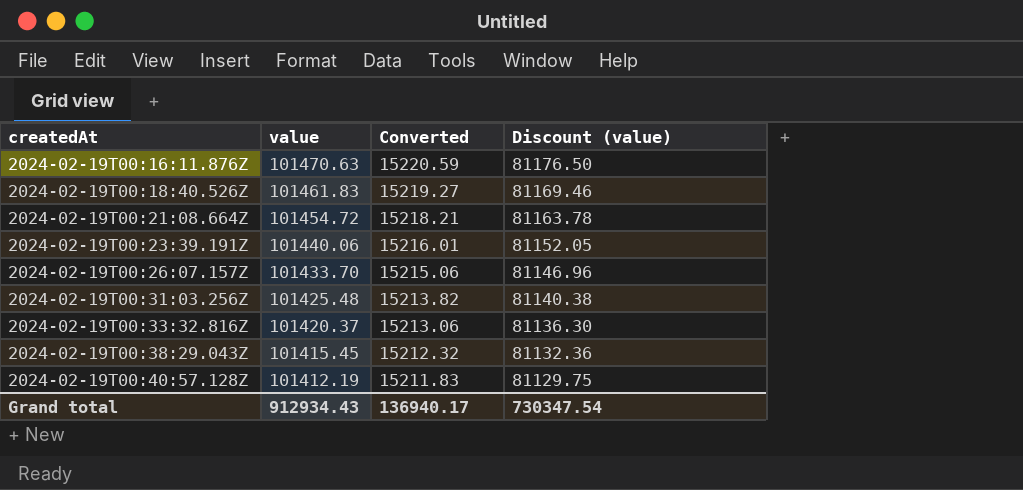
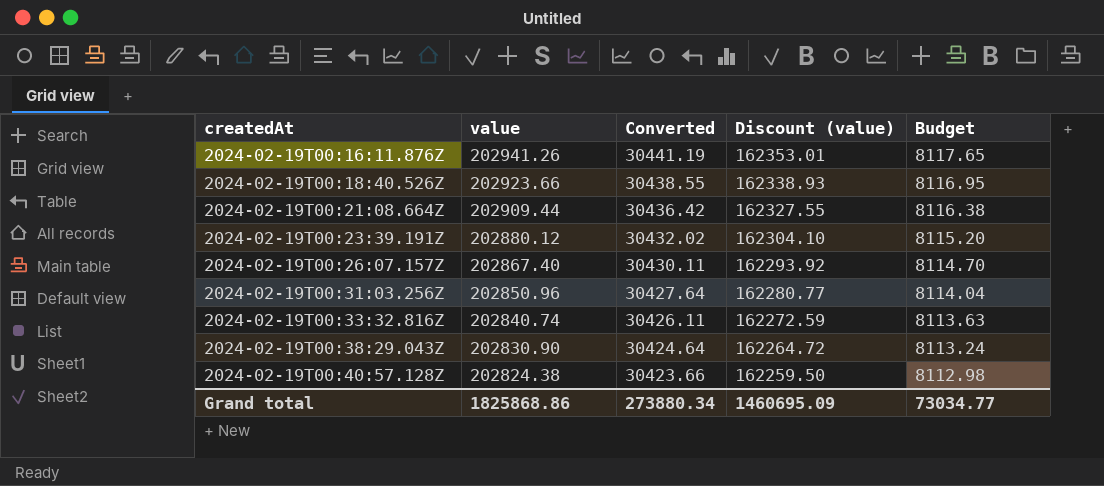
column Budget | formula: none -> [value] * 0.04
2024-02-19T00:16:11.876Z | value: 101470.63 -> 202941.26
2024-02-19T00:16:11.876Z | Converted: 15220.59 -> 30441.19
2024-02-19T00:16:11.876Z | Discount (value): 81176.50 -> 162353.01
2024-02-19T00:18:40.526Z | value: 101461.83 -> 202923.66
2024-02-19T00:18:40.526Z | Converted: 15219.27 -> 30438.55
2024-02-19T00:18:40.526Z | Discount (value): 81169.46 -> 162338.93
2024-02-19T00:21:08.664Z | value: 101454.72 -> 202909.44
2024-02-19T00:21:08.664Z | Converted: 15218.21 -> 30436.42
2024-02-19T00:21:08.664Z | Discount (value): 81163.78 -> 162327.55
2024-02-19T00:23:39.191Z | value: 101440.06 -> 202880.12
2024-02-19T00:23:39.191Z | Converted: 15216.01 -> 30432.02
2024-02-19T00:23:39.191Z | Discount (value): 81152.05 -> 162304.10
2024-02-19T00:26:07.157Z | value: 101433.70 -> 202867.40
2024-02-19T00:26:07.157Z | Converted: 15215.06 -> 30430.11
2024-02-19T00:26:07.157Z | Discount (value): 81146.96 -> 162293.92
2024-02-19T00:31:03.256Z | value: 101425.48 -> 202850.96
2024-02-19T00:31:03.256Z | Converted: 15213.82 -> 30427.64
2024-02-19T00:31:03.256Z | Discount (value): 81140.38 -> 162280.77
2024-02-19T00:33:32.816Z | value: 101420.37 -> 202840.74
2024-02-19T00:33:32.816Z | Converted: 15213.06 -> 30426.11
2024-02-19T00:33:32.816Z | Discount (value): 81136.30 -> 162272.59
2024-02-19T00:38:29.043Z | value: 101415.45 -> 202830.90
2024-02-19T00:38:29.043Z | Converted: 15212.32 -> 30424.64
2024-02-19T00:38:29.043Z | Discount (value): 81132.36 -> 162264.72
2024-02-19T00:40:57.128Z | value: 101412.19 -> 202824.38
2024-02-19T00:40:57.128Z | Converted: 15211.83 -> 30423.66
2024-02-19T00:40:57.128Z | Discount (value): 81129.75 -> 162259.50
Grand total | value: 912934.43 -> 1825868.86
Grand total | Converted: 136940.17 -> 273880.34
Grand total | Discount (value): 730347.54 -> 1460695.09

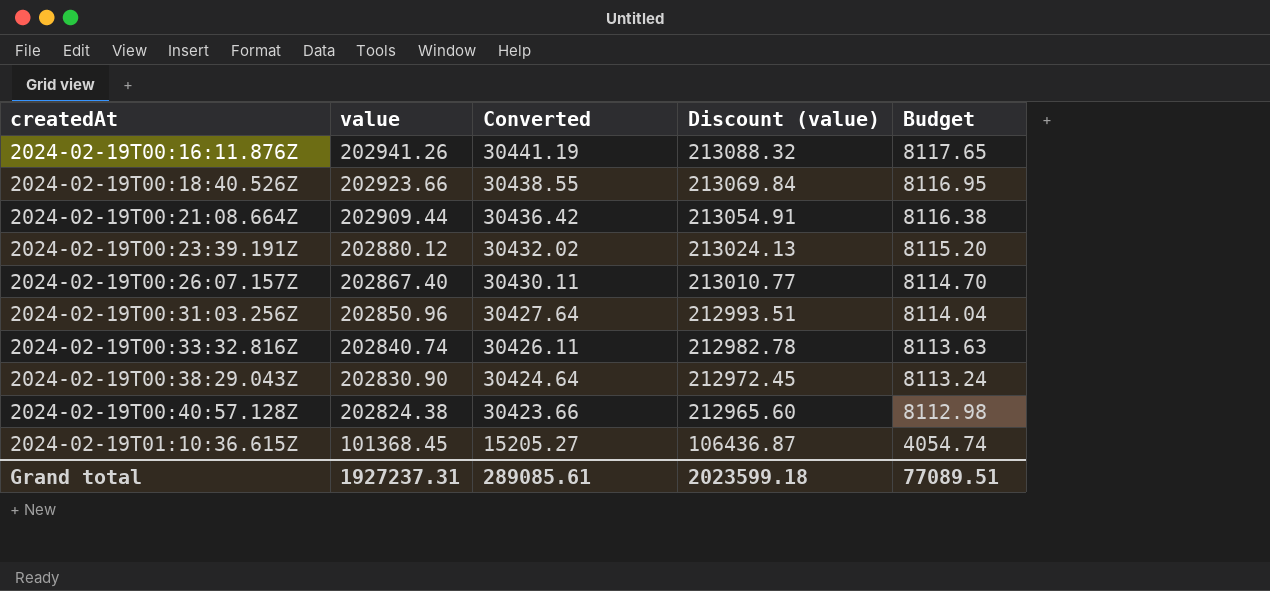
column Discount (value) | formula: [value] * 0.8 -> [value] * 1.05
row 2024-02-19T01:10:36.615Z: none -> 101368.45 | 15205.27 | 106436.87 | 4054.74
Grand total | value: 1825868.86 -> 1927237.31
Grand total | Converted: 273880.34 -> 289085.61
Grand total | Discount (value): 1460695.09 -> 2023599.18
Grand total | Budget: 73034.77 -> 77089.51

